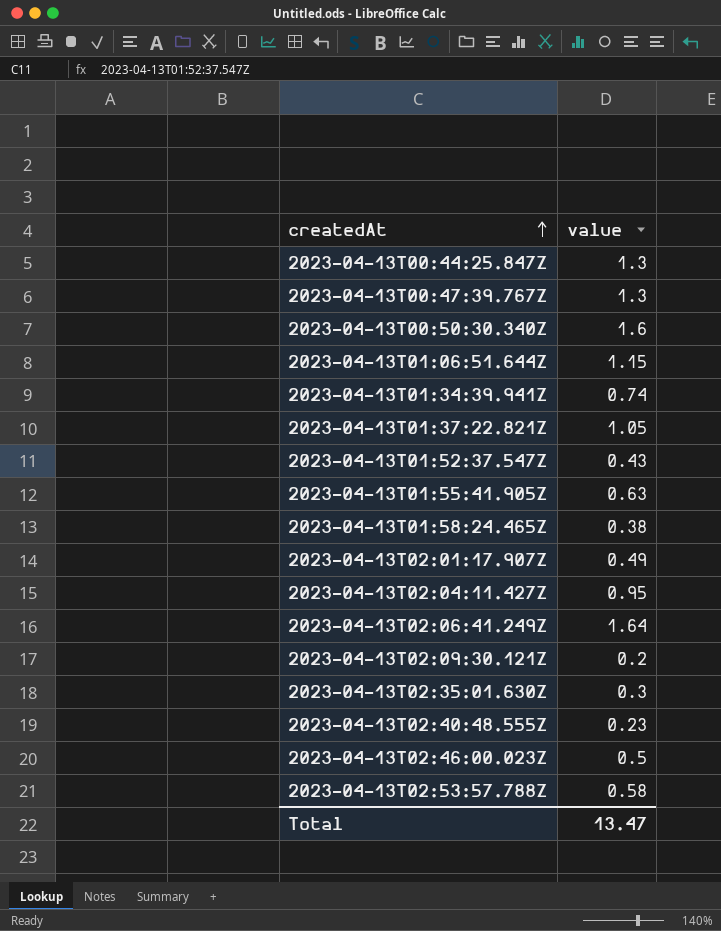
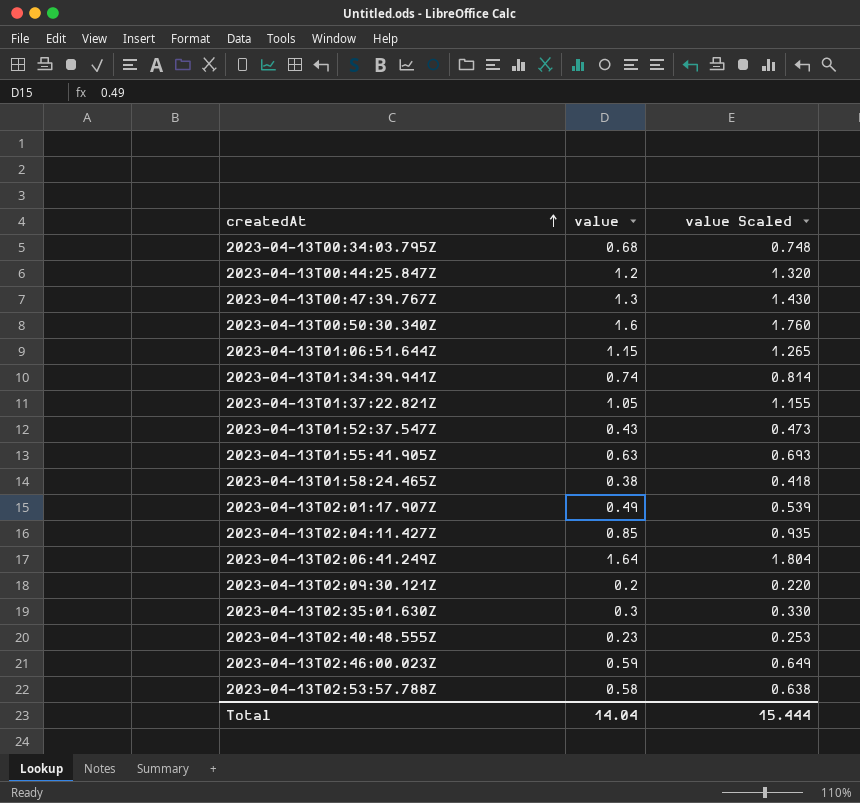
column value Scaled | formula: none -> [value] * 1.1
row 2023-04-13T00:34:03.795Z: none -> 0.68 | 0.748
2023-04-13T00:44:25.847Z | value: 1.3 -> 1.2
2023-04-13T02:04:11.427Z | value: 0.95 -> 0.85
2023-04-13T02:46:00.023Z | value: 0.5 -> 0.59
Total | value: 13.47 -> 14.04

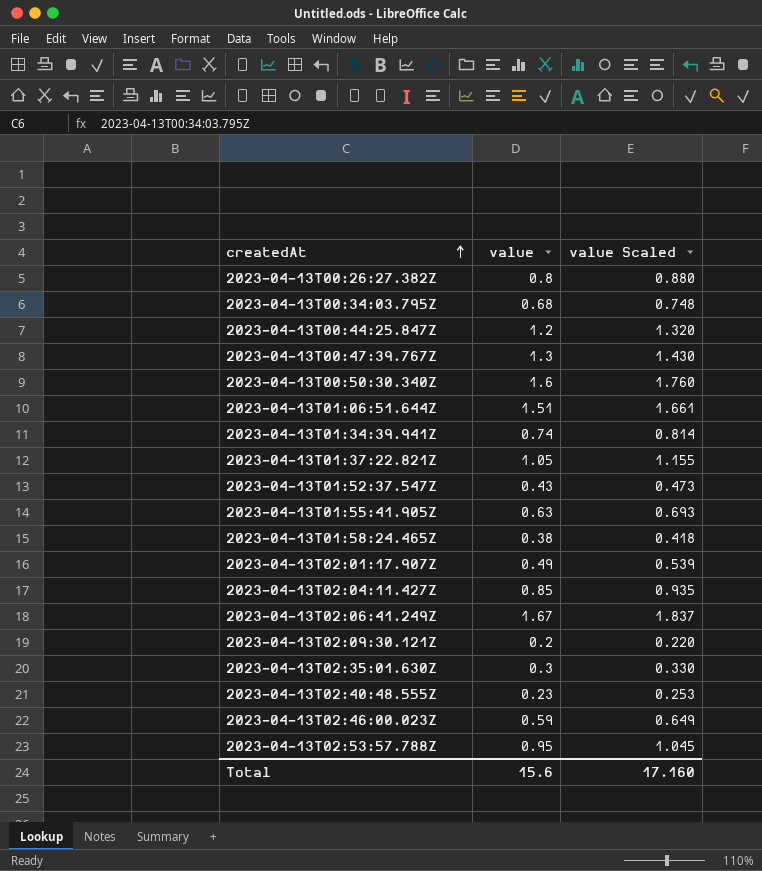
row 2023-04-13T00:26:27.382Z: none -> 0.8 | 0.880
2023-04-13T01:06:51.644Z | value: 1.15 -> 1.51
2023-04-13T01:06:51.644Z | value Scaled: 1.265 -> 1.661
2023-04-13T02:06:41.249Z | value: 1.64 -> 1.67
2023-04-13T02:06:41.249Z | value Scaled: 1.804 -> 1.837
2023-04-13T02:53:57.788Z | value: 0.58 -> 0.95
2023-04-13T02:53:57.788Z | value Scaled: 0.638 -> 1.045
Total | value: 14.04 -> 15.6
Total | value Scaled: 15.444 -> 17.160

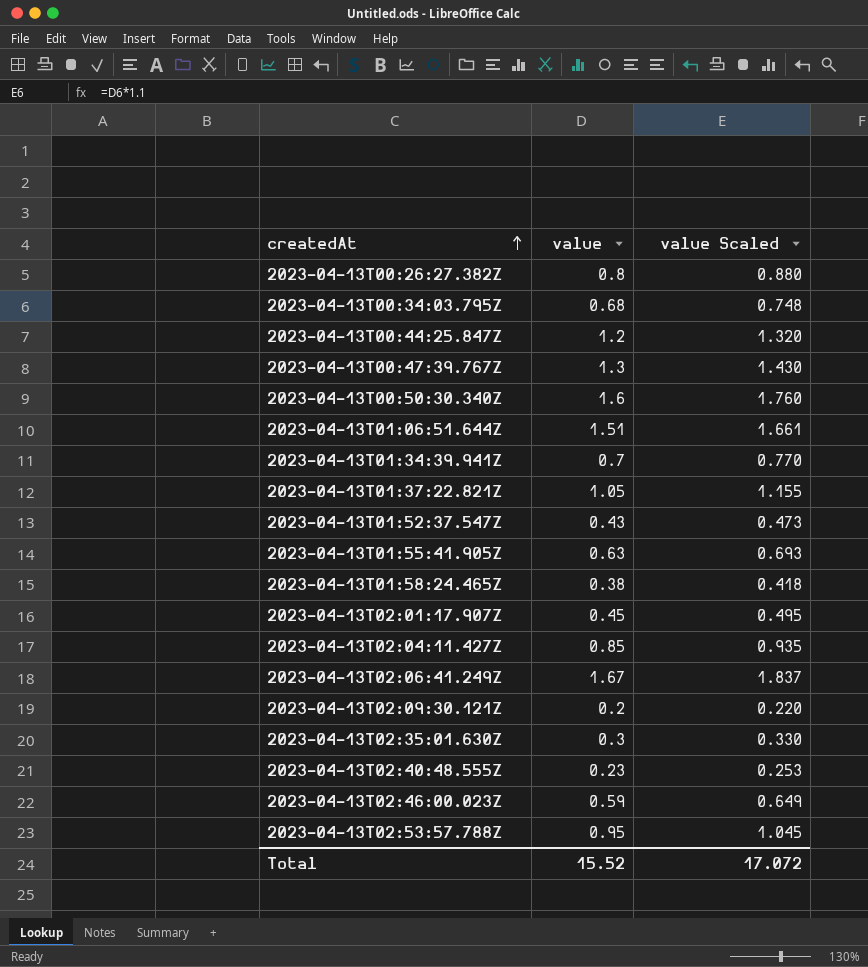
2023-04-13T01:34:39.941Z | value: 0.74 -> 0.7
2023-04-13T01:34:39.941Z | value Scaled: 0.814 -> 0.770
2023-04-13T02:01:17.907Z | value: 0.49 -> 0.45
2023-04-13T02:01:17.907Z | value Scaled: 0.539 -> 0.495
Total | value: 15.6 -> 15.52
Total | value Scaled: 17.160 -> 17.072

